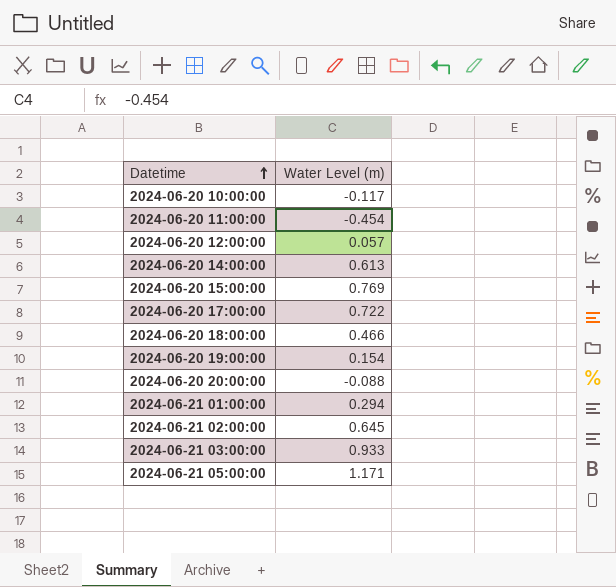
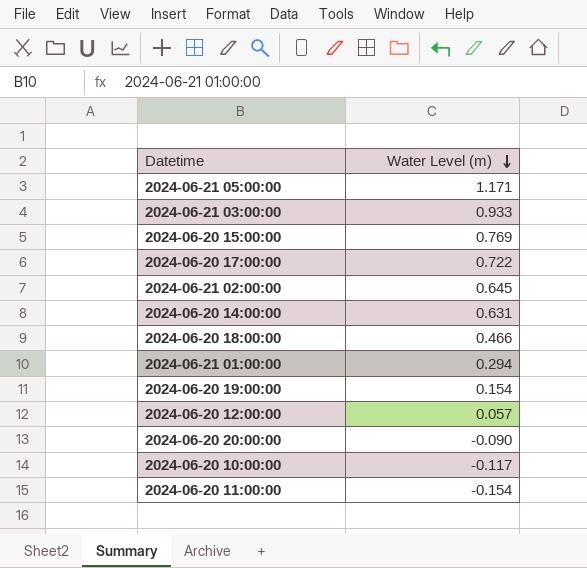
row order: Datetime ascending -> Water Level (m) descending
2024-06-20 14:00:00 | Water Level (m): 0.613 -> 0.631
2024-06-20 20:00:00 | Water Level (m): -0.088 -> -0.090
2024-06-20 11:00:00 | Water Level (m): -0.454 -> -0.154

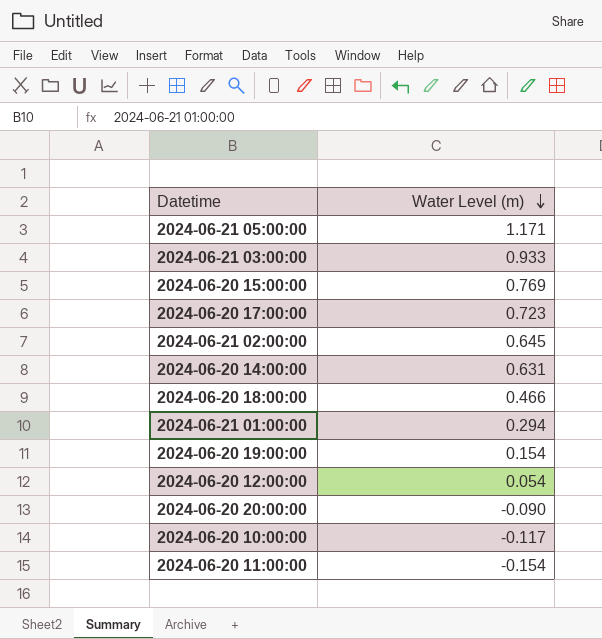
2024-06-20 17:00:00 | Water Level (m): 0.722 -> 0.723
2024-06-20 12:00:00 | Water Level (m): 0.057 -> 0.054

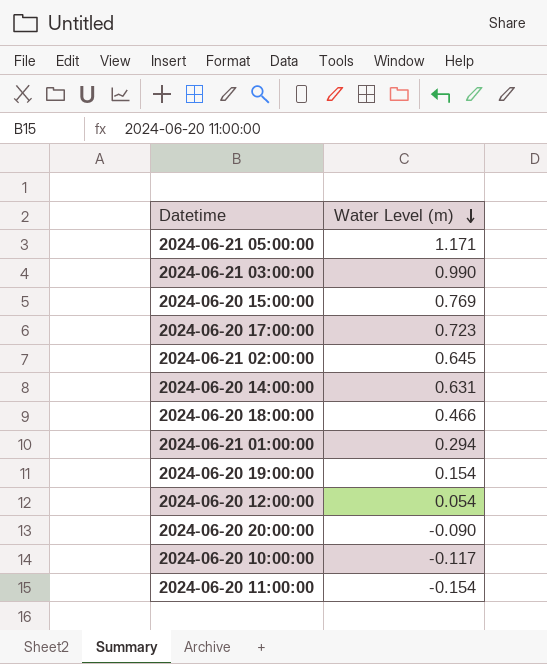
2024-06-21 03:00:00 | Water Level (m): 0.933 -> 0.990

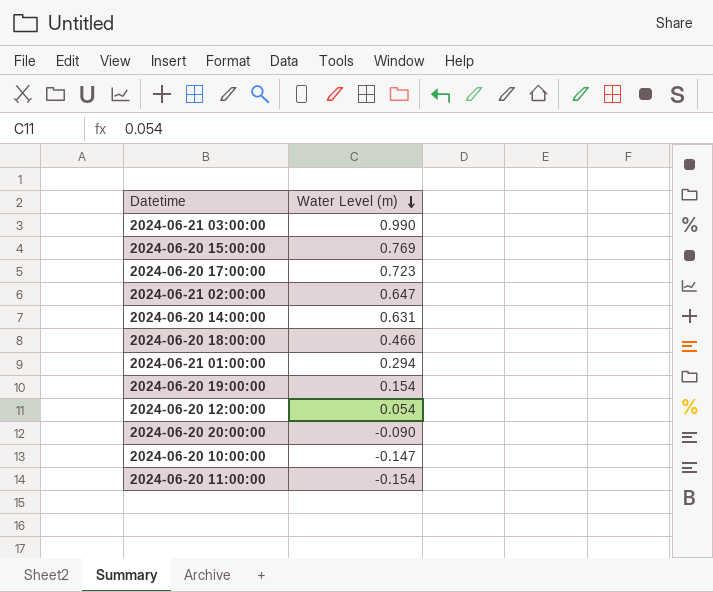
row 2024-06-21 05:00:00: 1.171 -> none
2024-06-21 02:00:00 | Water Level (m): 0.645 -> 0.647
2024-06-20 10:00:00 | Water Level (m): -0.117 -> -0.147

